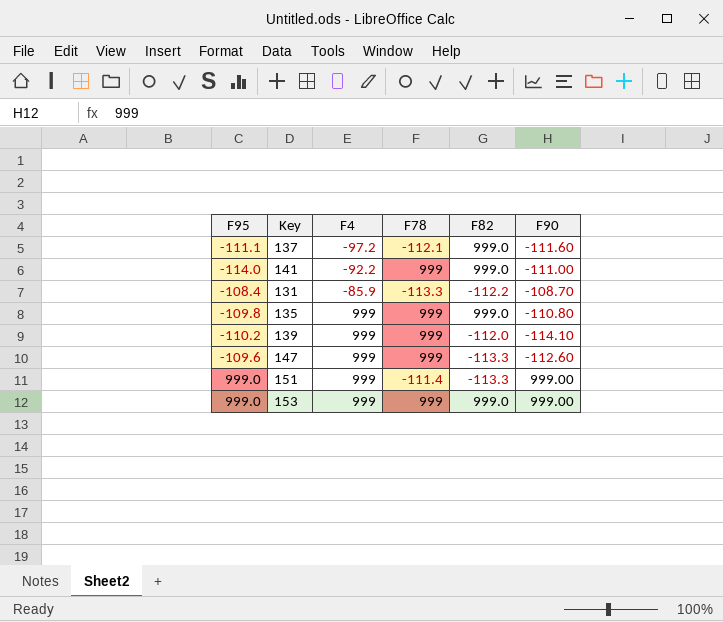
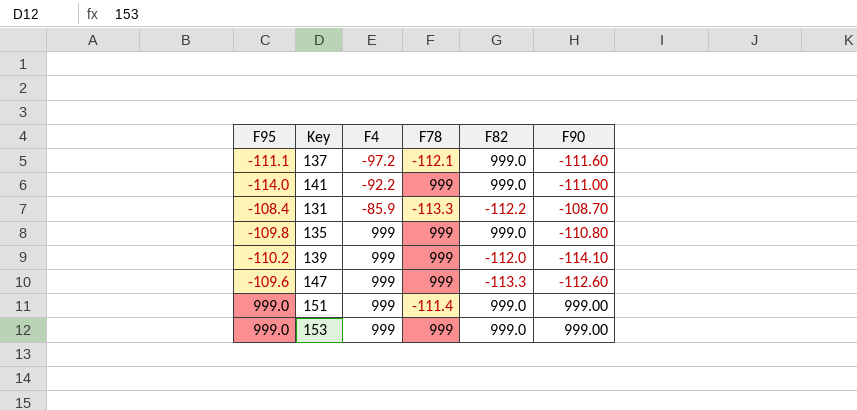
151 | F82: -113.3 -> 999.0

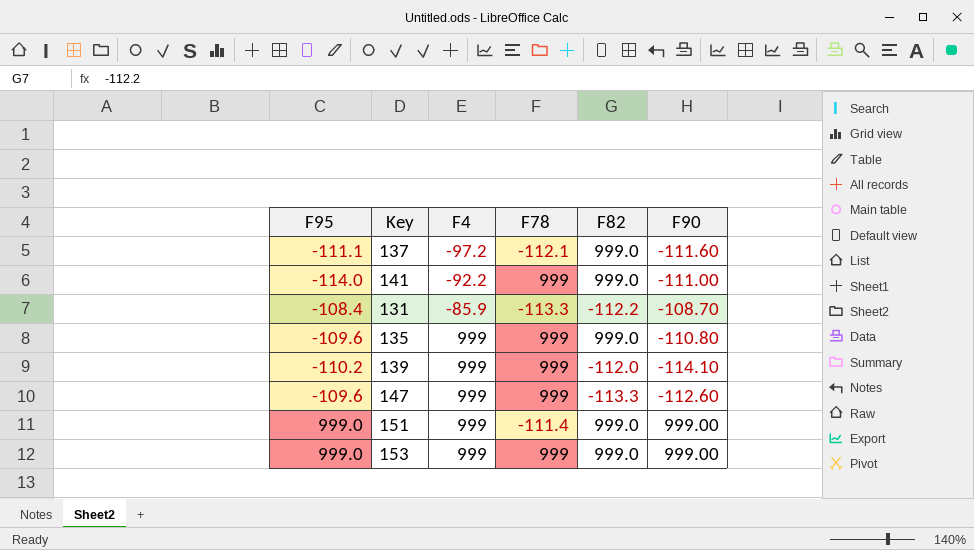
135 | F95: -109.8 -> -109.6

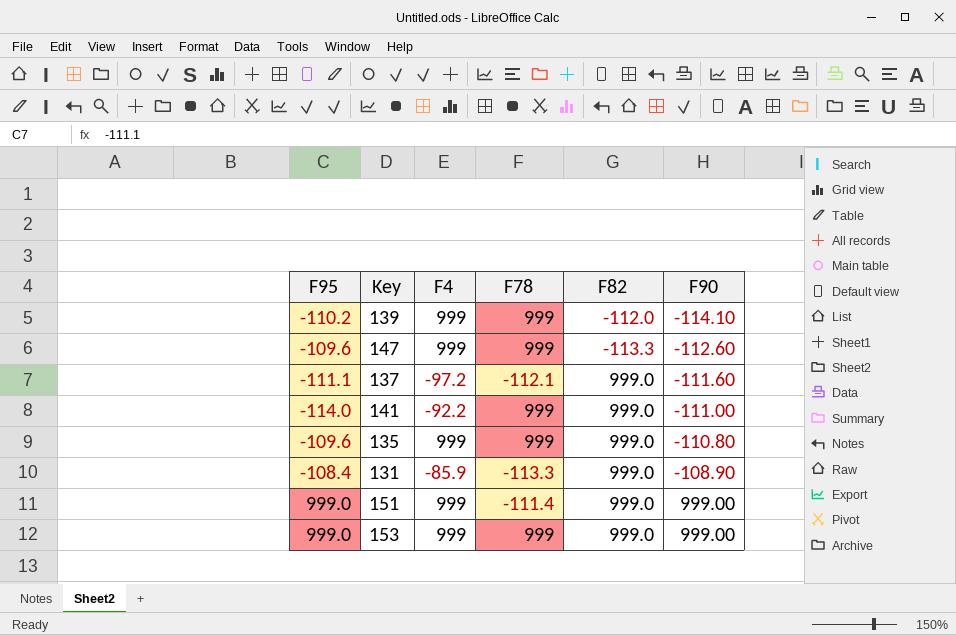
row order: F4 ascending -> F90 ascending
131 | F82: -112.2 -> 999.0
131 | F90: -108.70 -> -108.90

